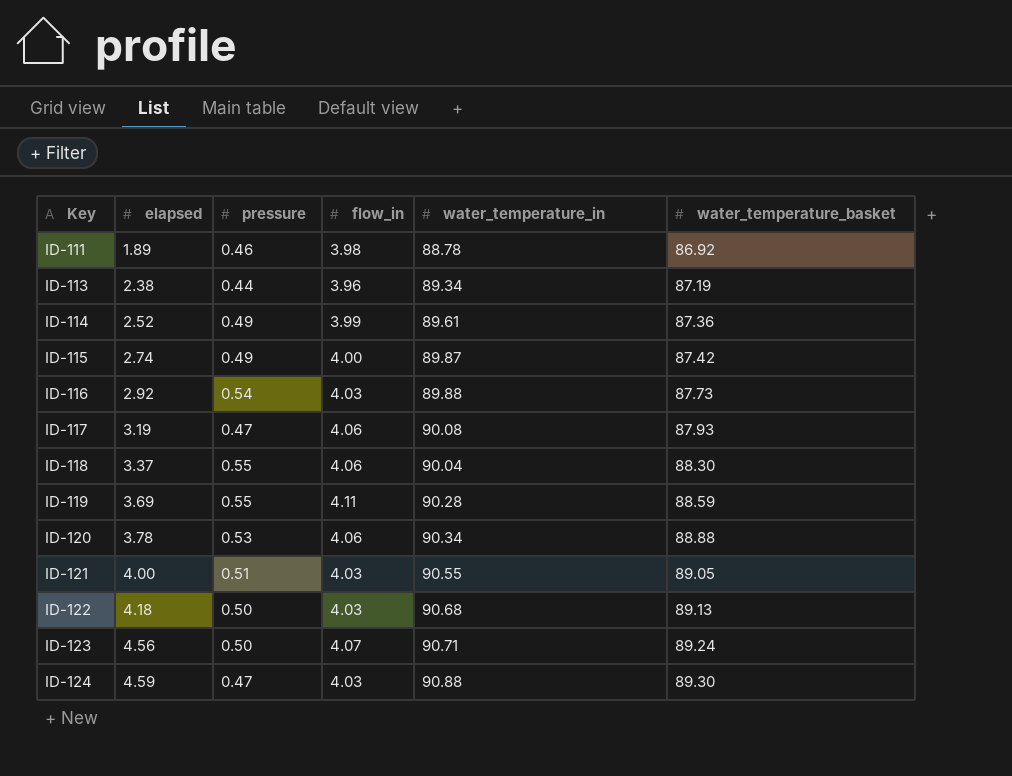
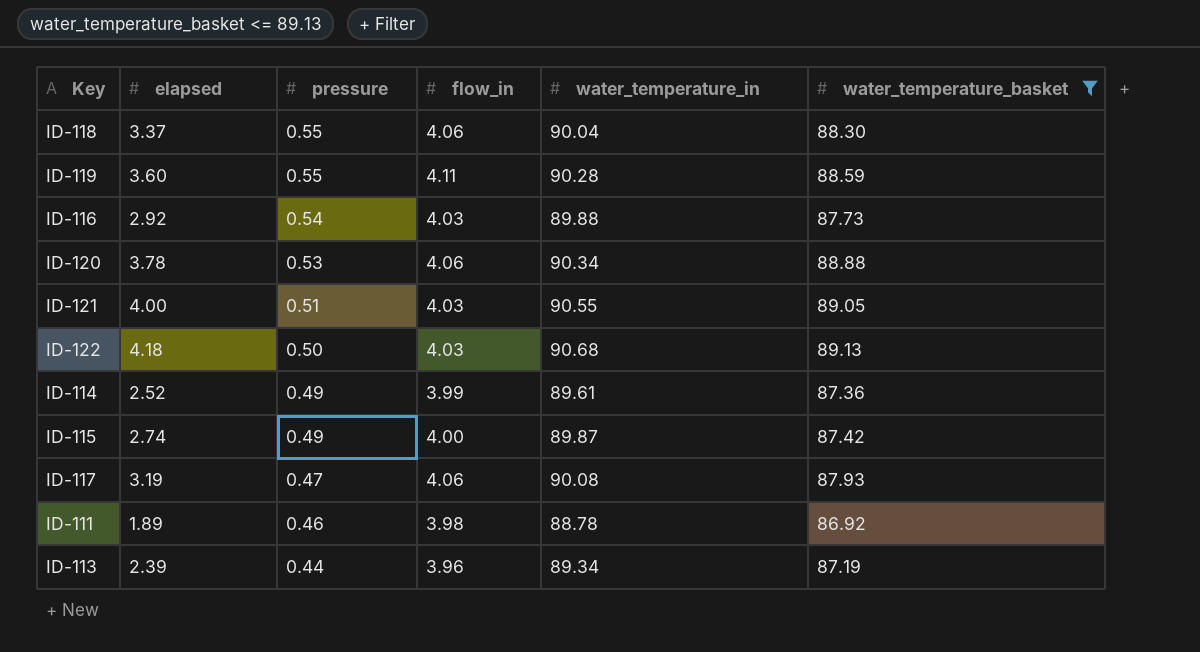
filter: none -> water_temperature_basket <= 89.13
row order: Key ascending -> pressure descending
ID-119 | elapsed: 3.69 -> 3.60
ID-113 | elapsed: 2.38 -> 2.39

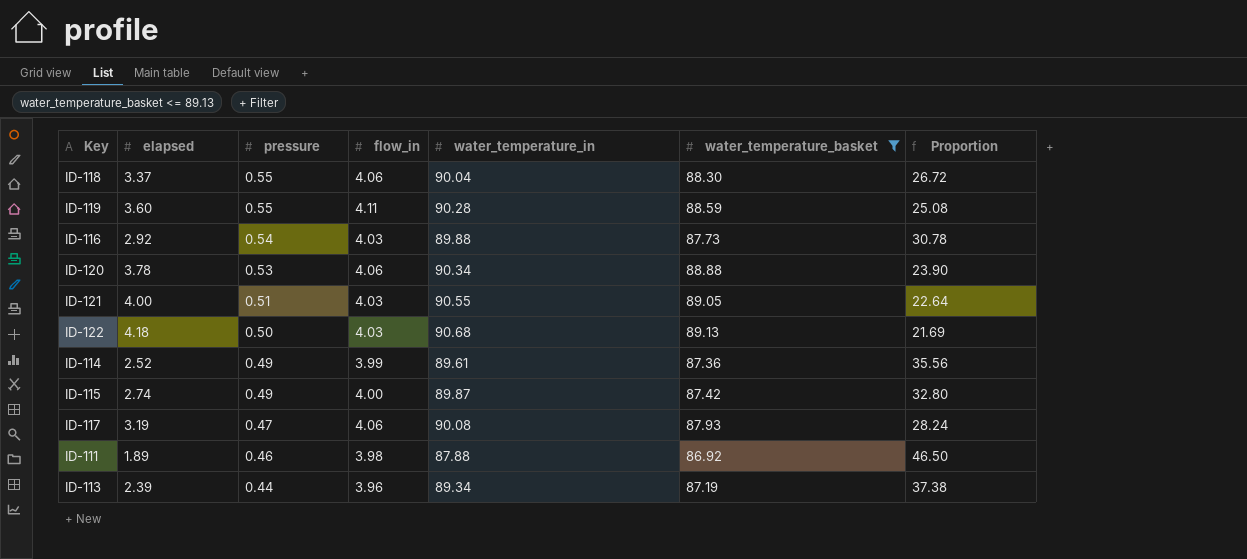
column Proportion | formula: none -> [water_temperature_in] / [elapsed]
ID-111 | water_temperature_in: 88.78 -> 87.88

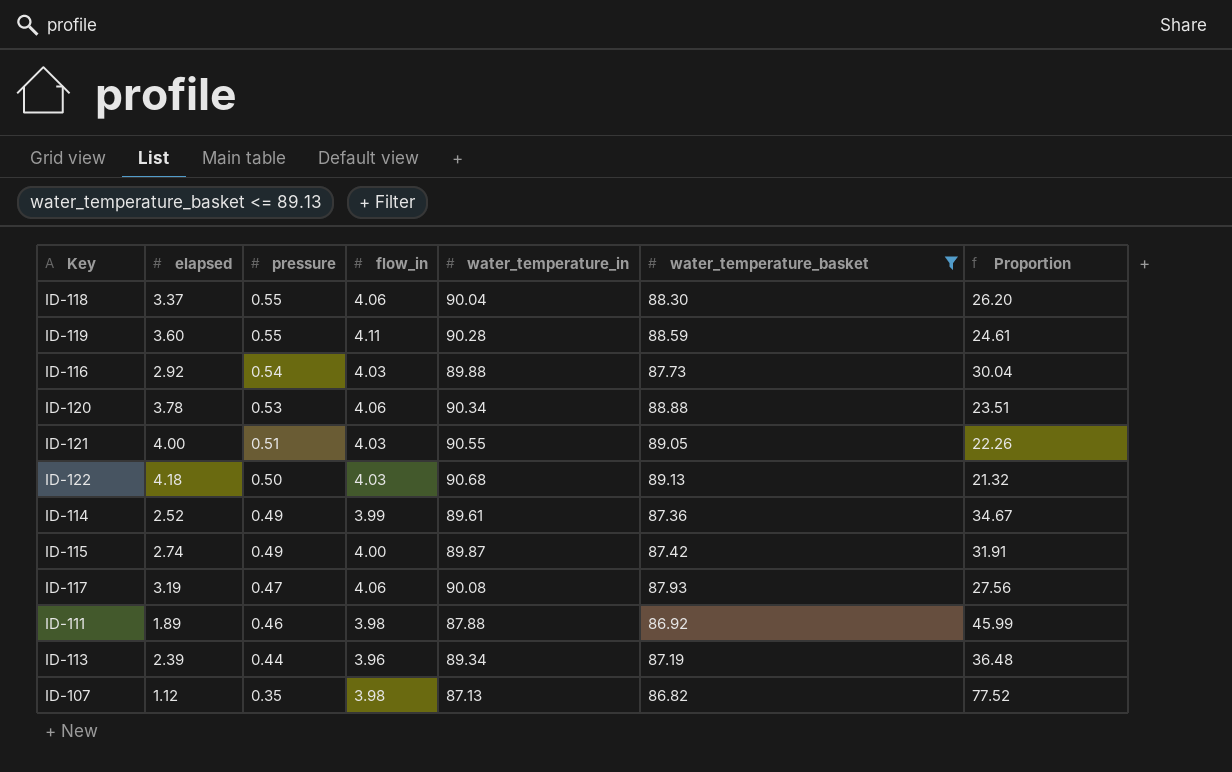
column Proportion | formula: [water_temperature_in] / [elapsed] -> [water_temperature_basket] / [elapsed]
row ID-107: none -> 1.12 | 0.35 | 3.98 | 87.13 | 86.82 | 77.52

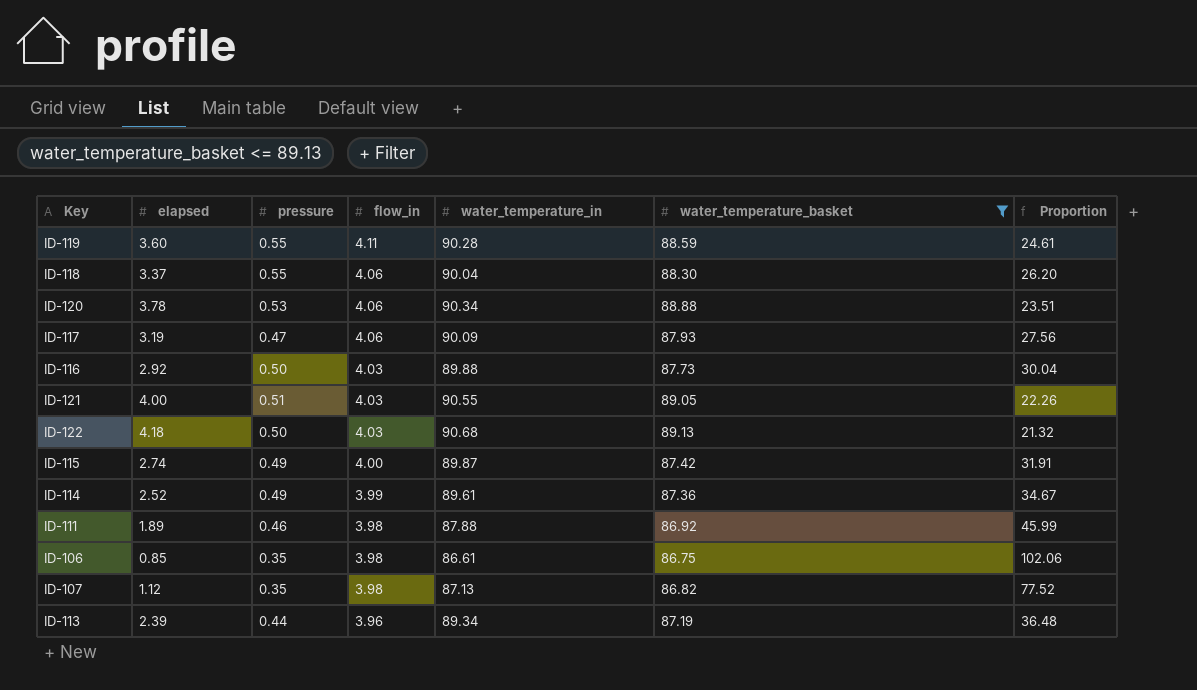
row order: pressure descending -> flow_in descending
ID-117 | water_temperature_in: 90.08 -> 90.09
ID-116 | pressure: 0.54 -> 0.50
row ID-106: none -> 0.85 | 0.35 | 3.98 | 86.61 | 86.75 | 102.06

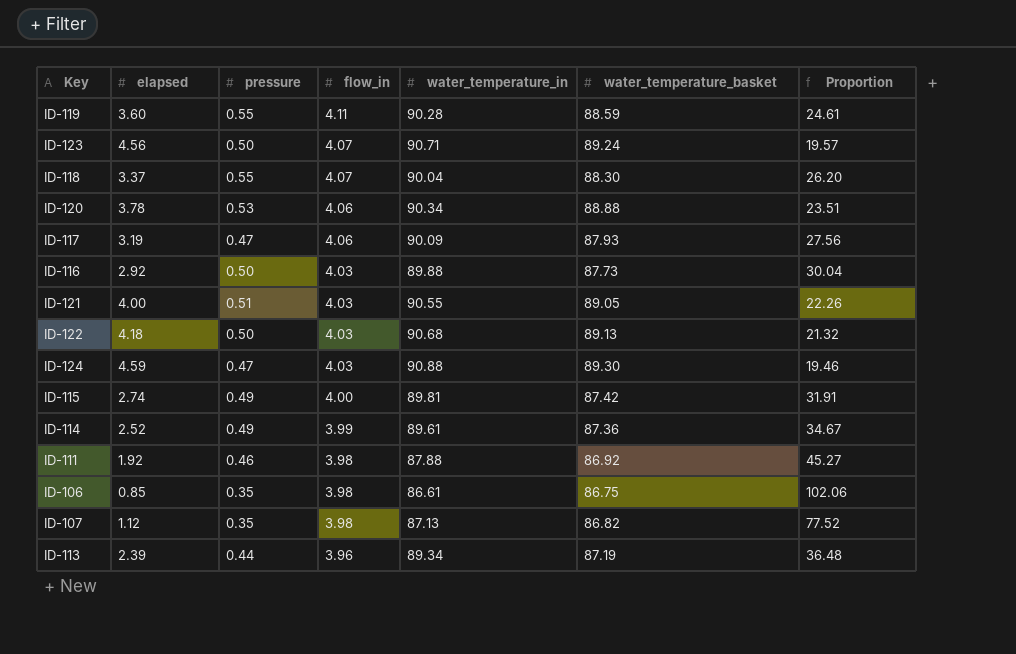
filter: water_temperature_basket <= 89.13 -> none
ID-118 | flow_in: 4.06 -> 4.07
ID-115 | water_temperature_in: 89.87 -> 89.81
ID-111 | elapsed: 1.89 -> 1.92
ID-111 | Proportion: 45.99 -> 45.27

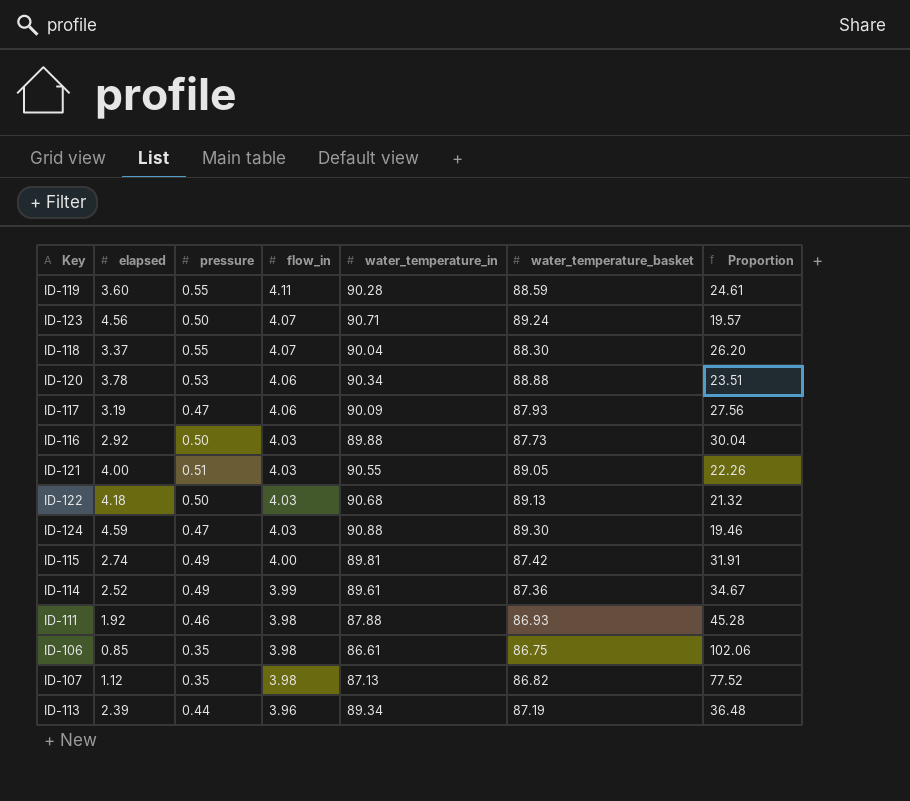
ID-111 | water_temperature_basket: 86.92 -> 86.93
ID-111 | Proportion: 45.27 -> 45.28

